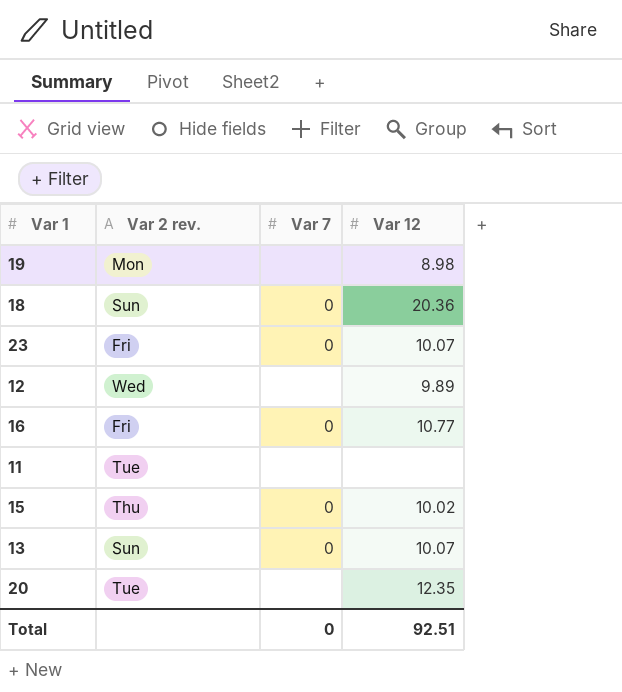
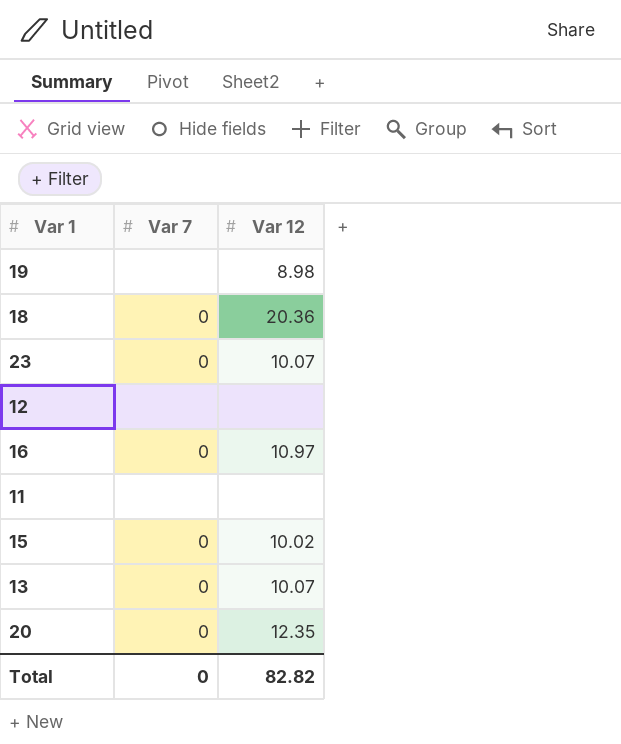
column Var 2 rev. | position: 2 -> none
12 | Var 12: 9.89 -> none
16 | Var 12: 10.77 -> 10.97
20 | Var 7: none -> 0
Total | Var 12: 92.51 -> 82.82

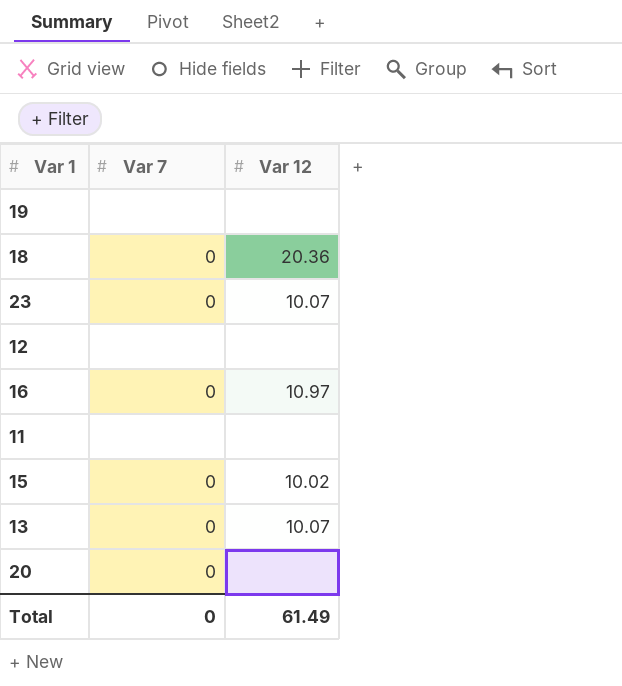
19 | Var 12: 8.98 -> none
20 | Var 12: 12.35 -> none
Total | Var 12: 82.82 -> 61.49

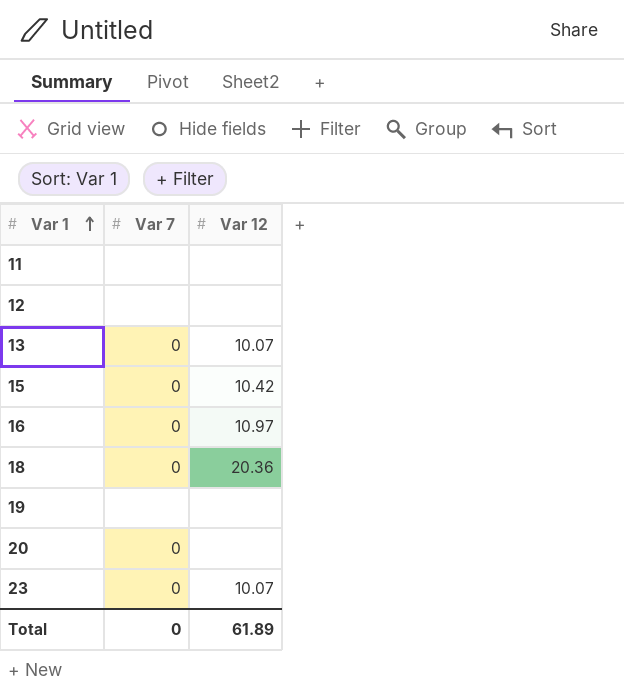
row order: none -> Var 1 ascending
15 | Var 12: 10.02 -> 10.42
Total | Var 12: 61.49 -> 61.89

